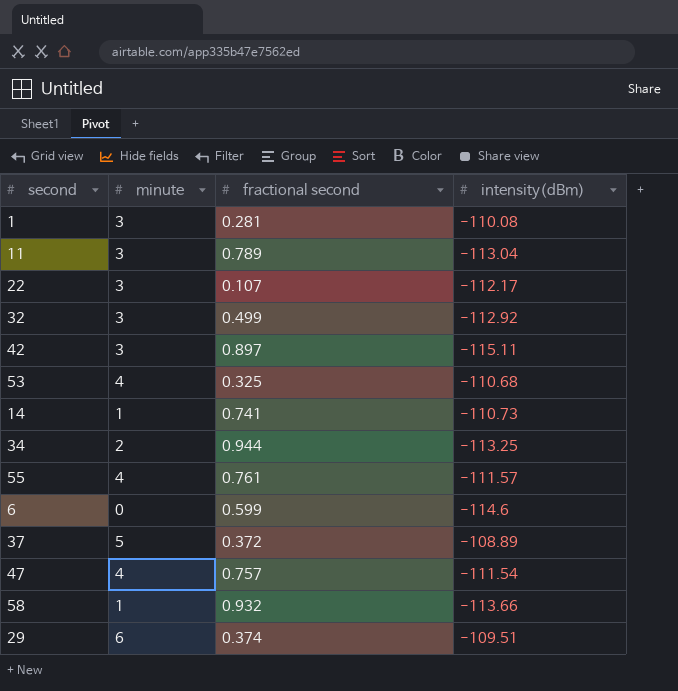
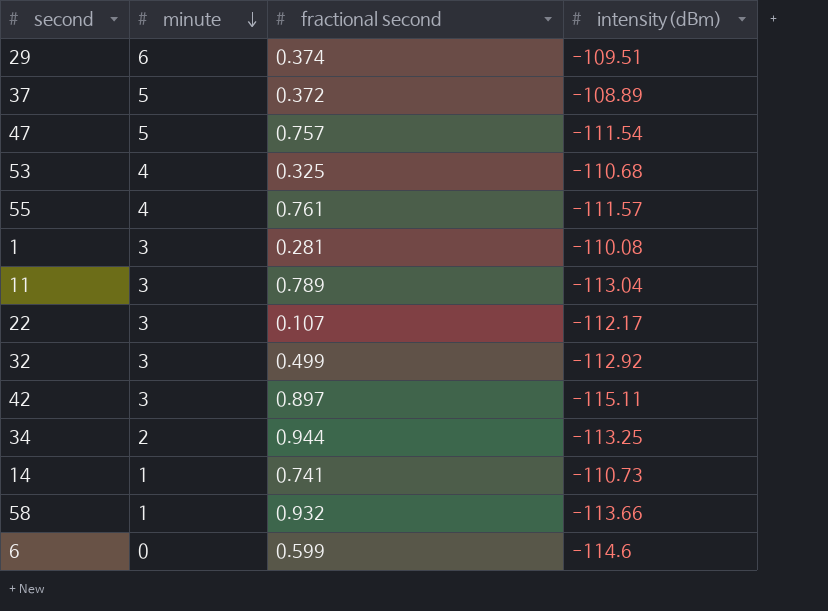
row order: none -> minute descending
47 | minute: 4 -> 5

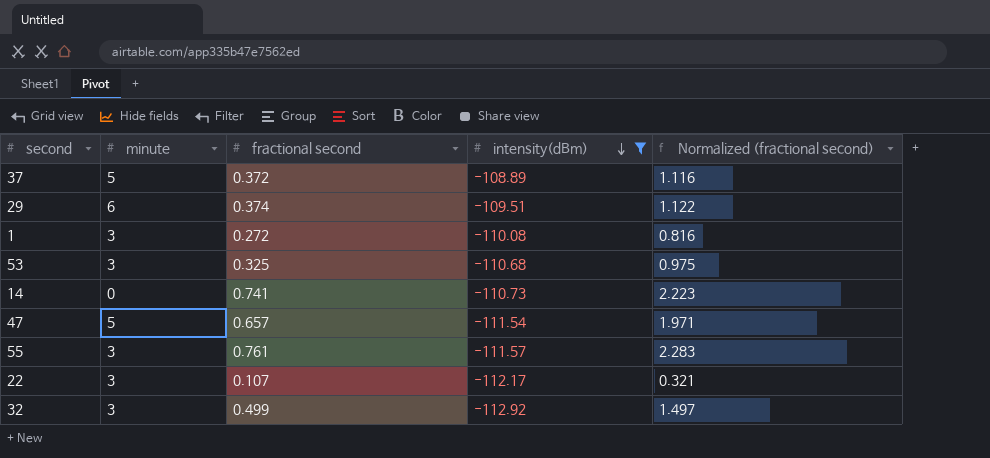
filter: none -> intensity(dBm) >= -112.92
row order: minute descending -> intensity(dBm) descending
column Normalized (fractional second) | formula: none -> [fractional second] * 3
1 | fractional second: 0.281 -> 0.272
53 | minute: 4 -> 3
14 | minute: 1 -> 0
47 | fractional second: 0.757 -> 0.657
55 | minute: 4 -> 3

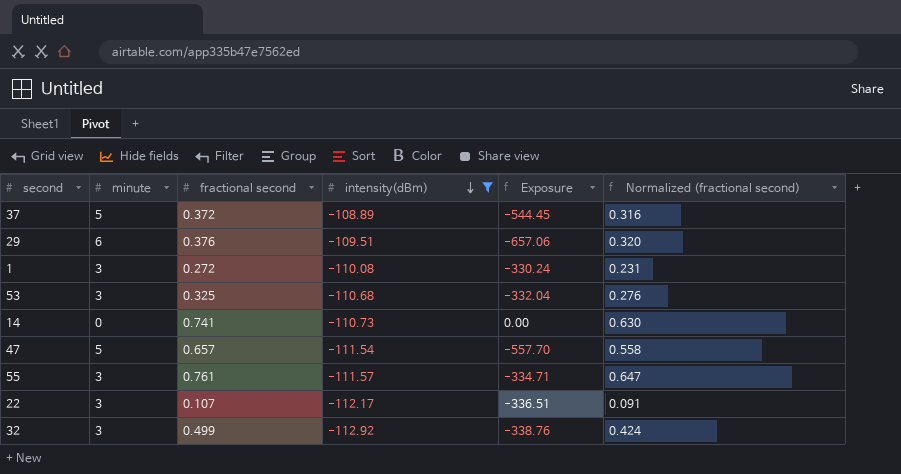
column Exposure | formula: none -> [minute] * [intensity(dBm)]
column Normalized (fractional second) | formula: [fractional second] * 3 -> [fractional second] * 0.85
29 | fractional second: 0.374 -> 0.376

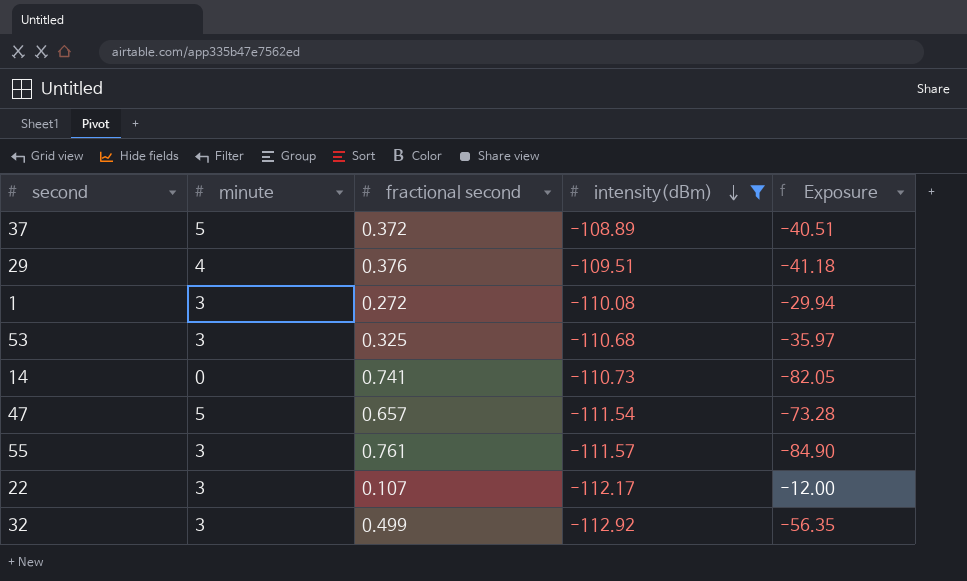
column Normalized (fractional second) | formula: [fractional second] * 0.85 -> none
column Exposure | formula: [minute] * [intensity(dBm)] -> [fractional second] * [intensity(dBm)]
29 | minute: 6 -> 4

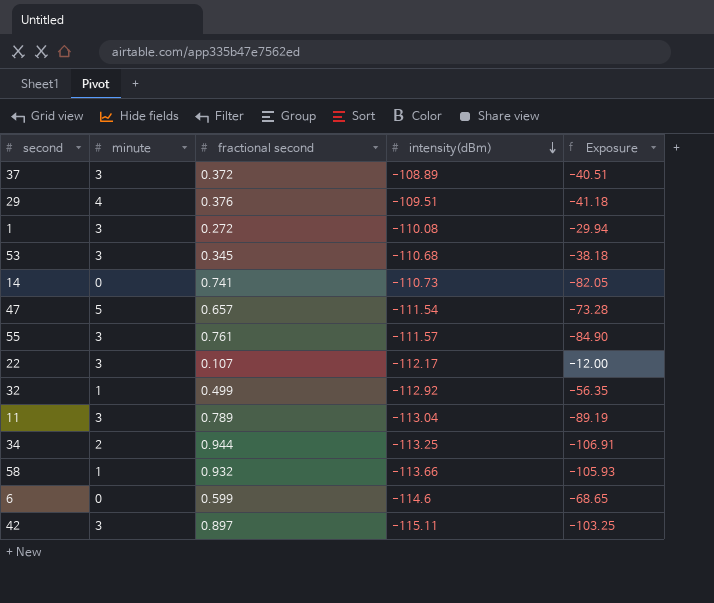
filter: intensity(dBm) >= -112.92 -> none
37 | minute: 5 -> 3
53 | fractional second: 0.325 -> 0.345
53 | Exposure: -35.97 -> -38.18
32 | minute: 3 -> 1

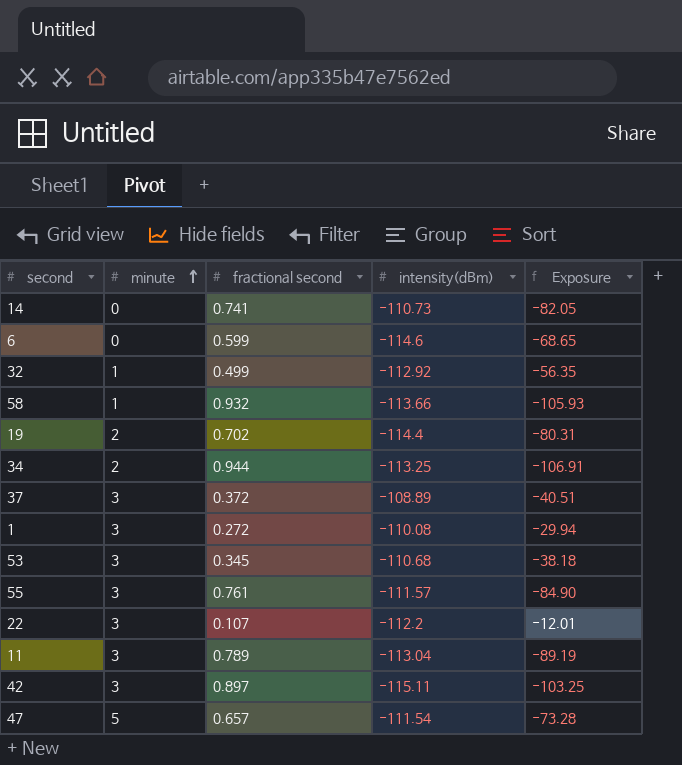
row order: intensity(dBm) descending -> minute ascending
row 29: 4 | 0.376 | -109.51 | -41.18 -> none
row 19: none -> 2 | 0.702 | -114.4 | -80.31
22 | intensity(dBm): -112.17 -> -112.2
22 | Exposure: -12.00 -> -12.01

